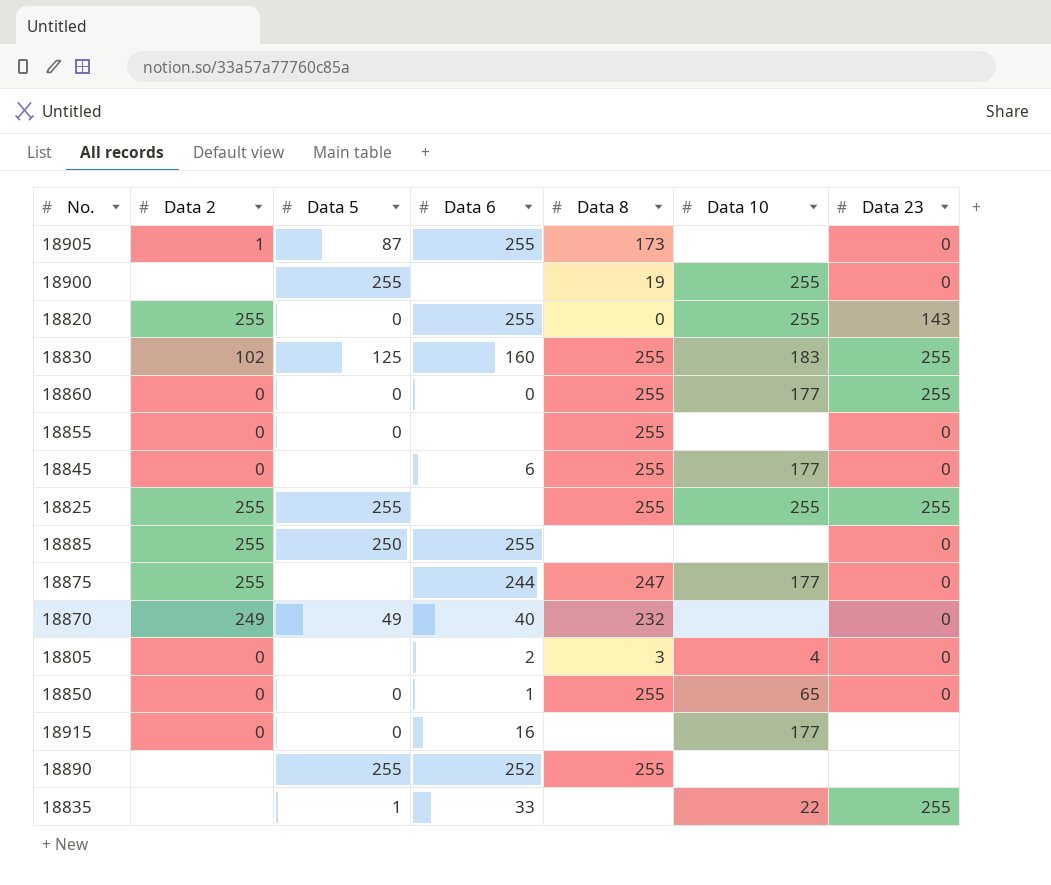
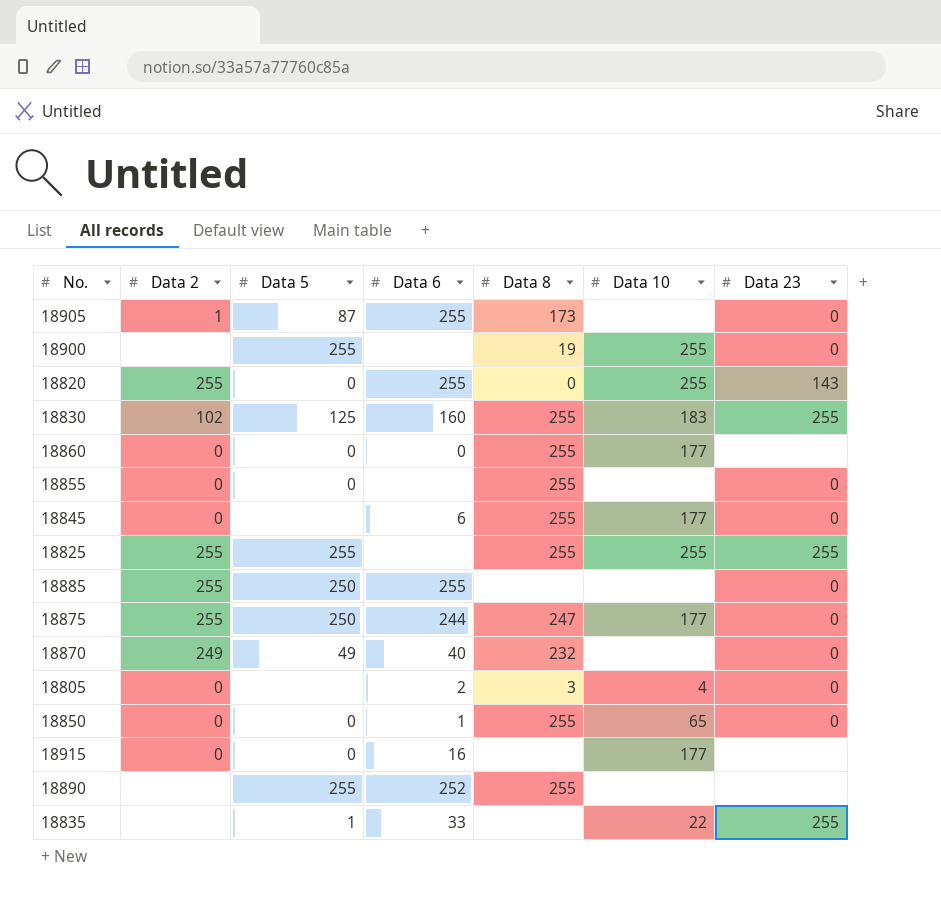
18860 | Data 23: 255 -> none
18875 | Data 5: none -> 250

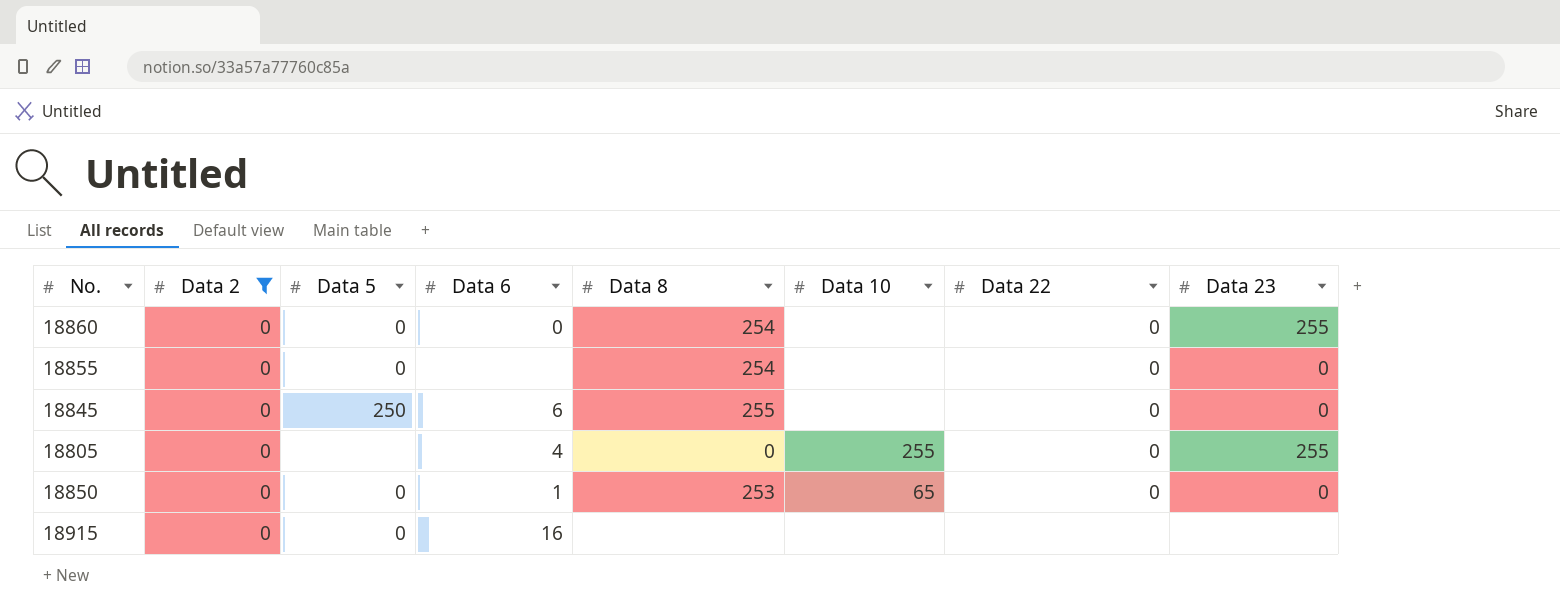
filter: none -> Data 2 = 0
column Data 22 | position: none -> 7
18860 | Data 8: 255 -> 254
18860 | Data 10: 177 -> none
18860 | Data 23: none -> 255
18855 | Data 8: 255 -> 254
18845 | Data 5: none -> 250
18845 | Data 10: 177 -> none
18805 | Data 6: 2 -> 4
18805 | Data 8: 3 -> 0
18805 | Data 10: 4 -> 255
18805 | Data 23: 0 -> 255
18850 | Data 8: 255 -> 253
18915 | Data 10: 177 -> none

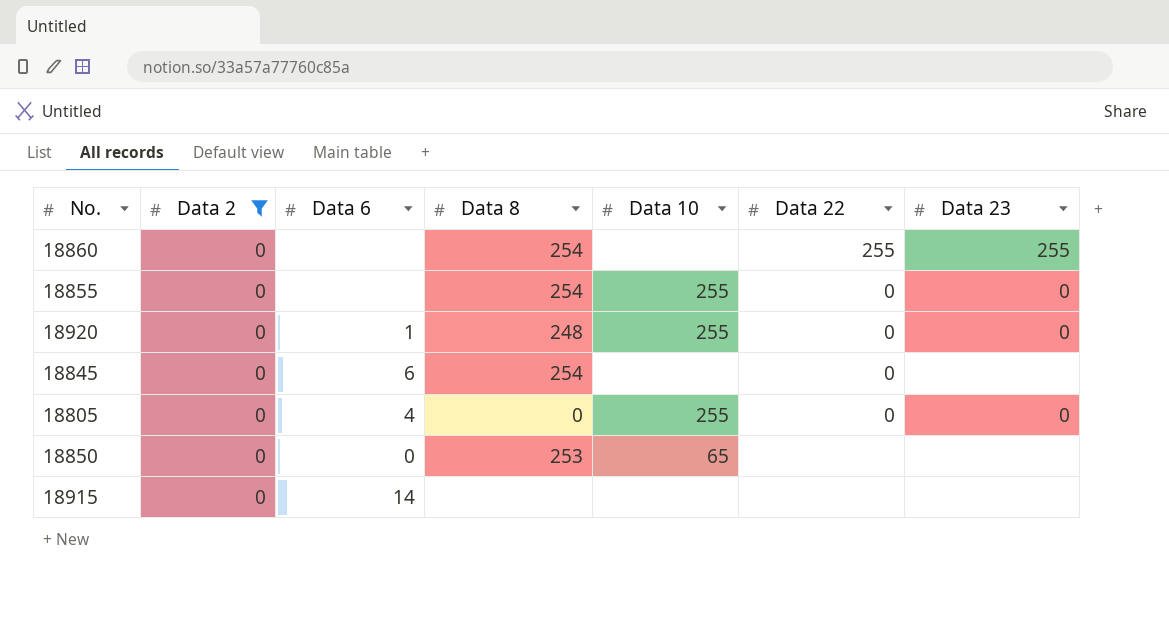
column Data 5 | position: 3 -> none
18860 | Data 6: 0 -> none
18860 | Data 22: 0 -> 255
18855 | Data 10: none -> 255
row 18920: none -> 0 | 1 | 248 | 255 | 0 | 0
18845 | Data 8: 255 -> 254
18845 | Data 23: 0 -> none
18805 | Data 23: 255 -> 0
18850 | Data 6: 1 -> 0
18850 | Data 22: 0 -> none
18850 | Data 23: 0 -> none
18915 | Data 6: 16 -> 14

